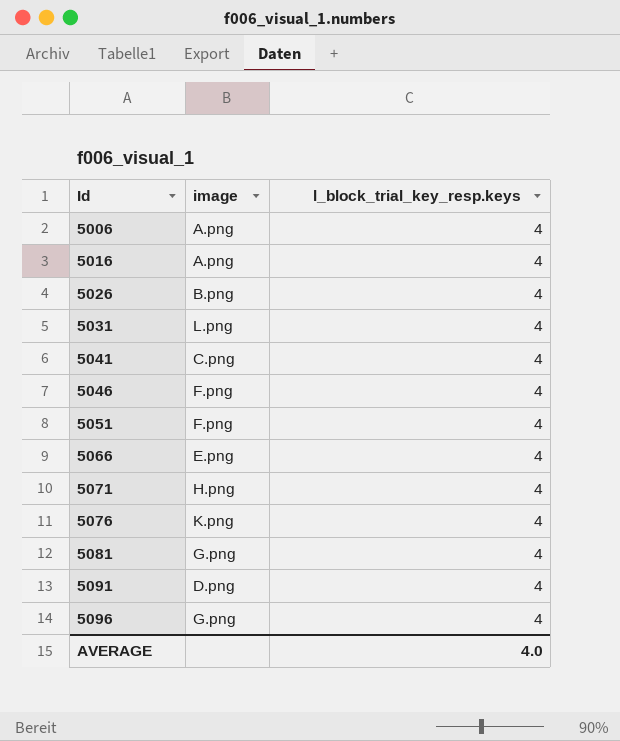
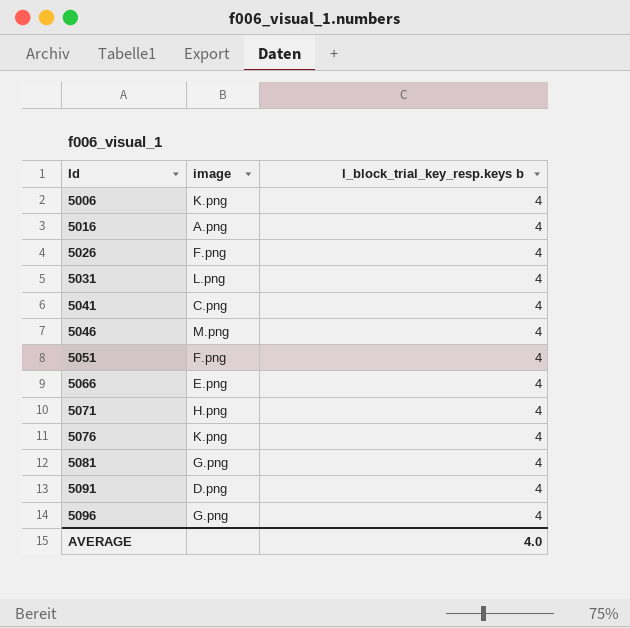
column name: l_block_trial_key_resp.keys -> l_block_trial_key_resp.keys b
5006 | image: A.png -> K.png
5026 | image: B.png -> F.png
5046 | image: F.png -> M.png

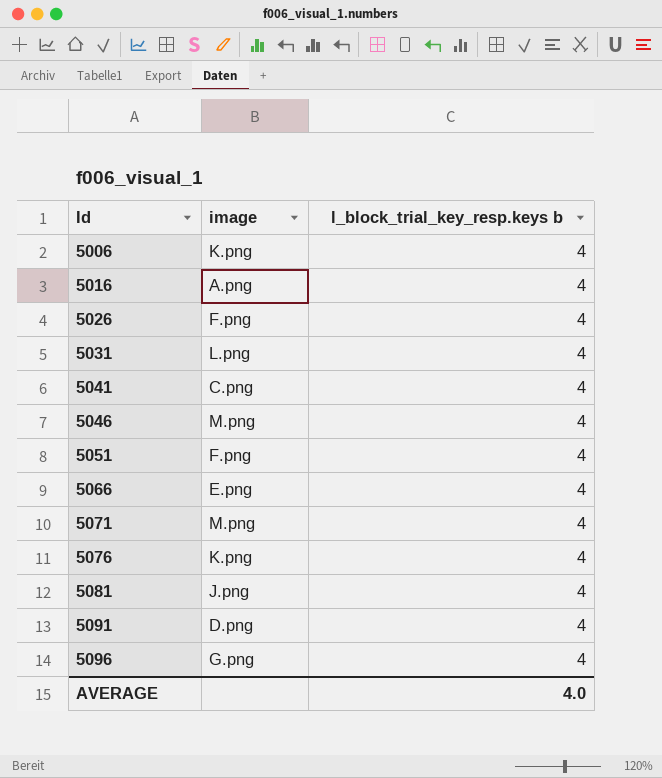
5071 | image: H.png -> M.png
5081 | image: G.png -> J.png

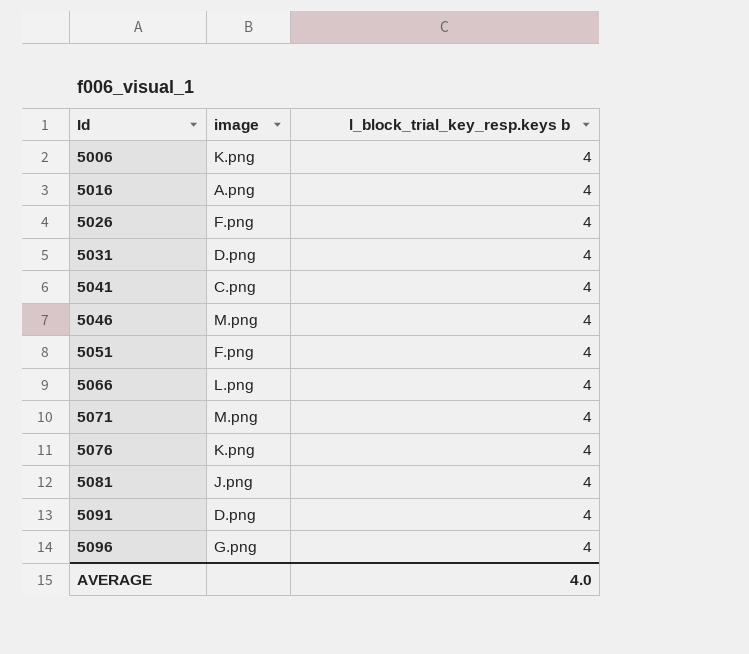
5031 | image: L.png -> D.png
5066 | image: E.png -> L.png

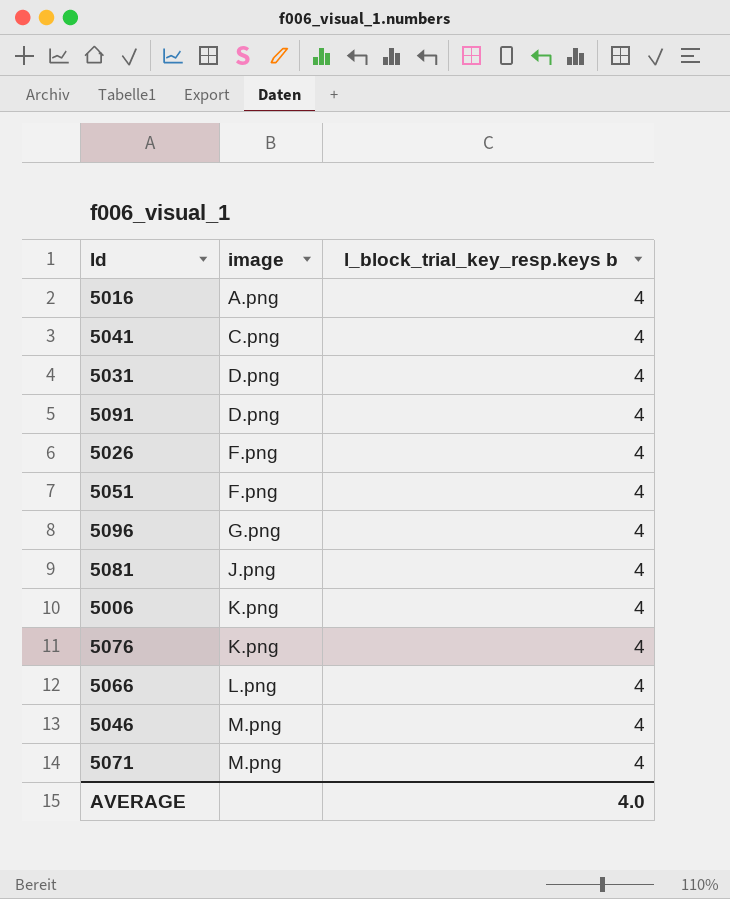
row order: Id ascending -> image ascending

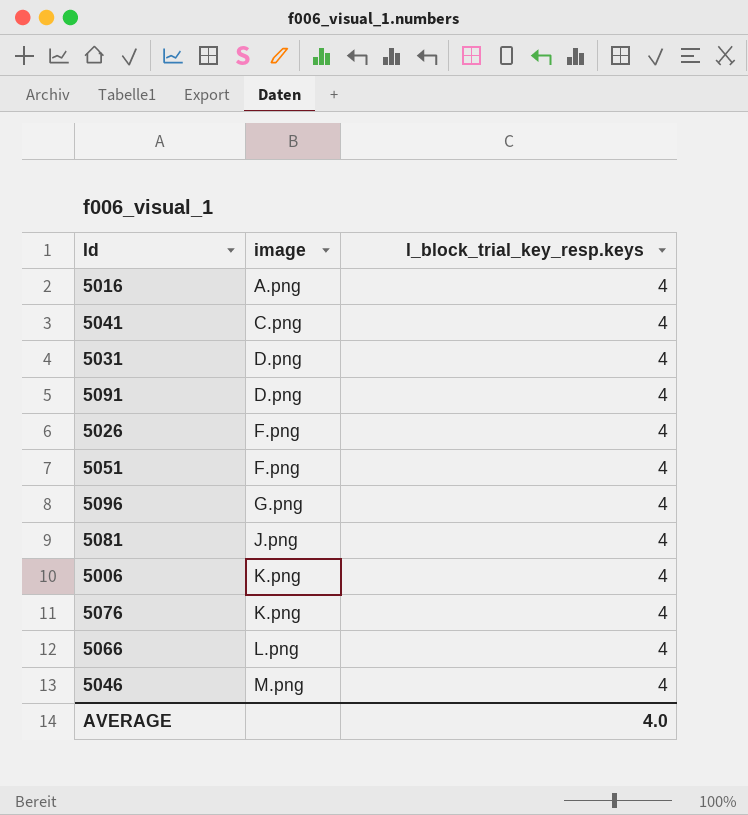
column name: l_block_trial_key_resp.keys b -> l_block_trial_key_resp.keys
row 5071: M.png | 4 -> none

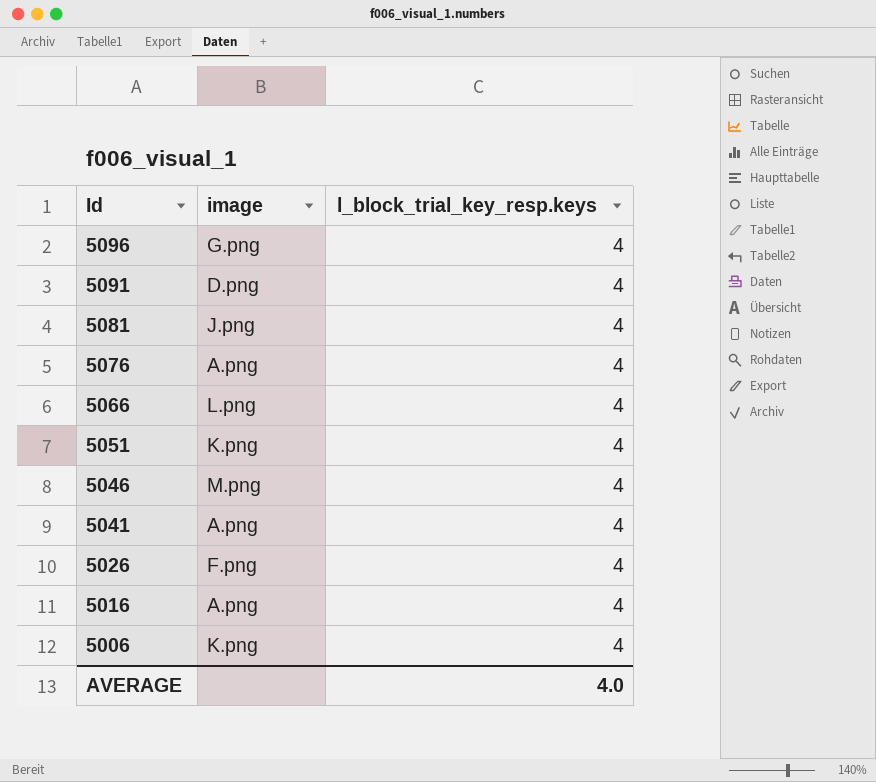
row order: image ascending -> Id descending
row 5031: D.png | 4 -> none
5076 | image: K.png -> A.png
5051 | image: F.png -> K.png
5041 | image: C.png -> A.png

